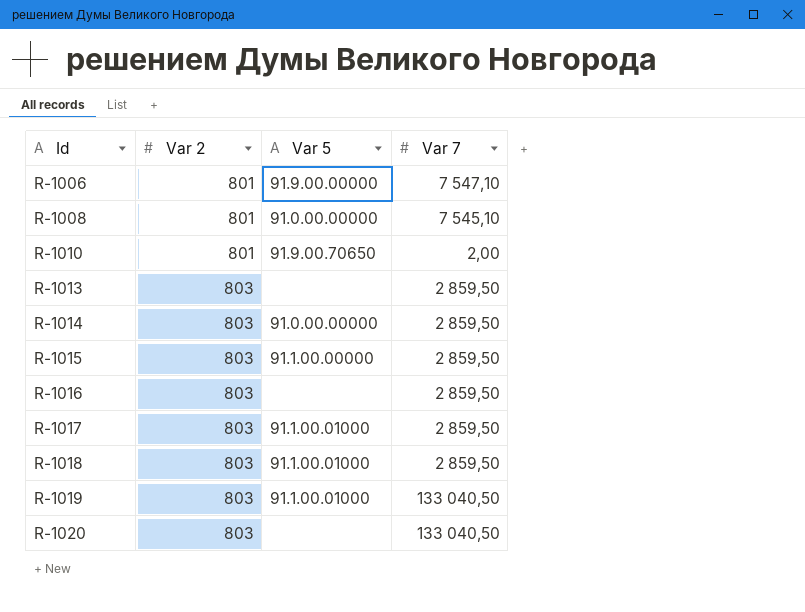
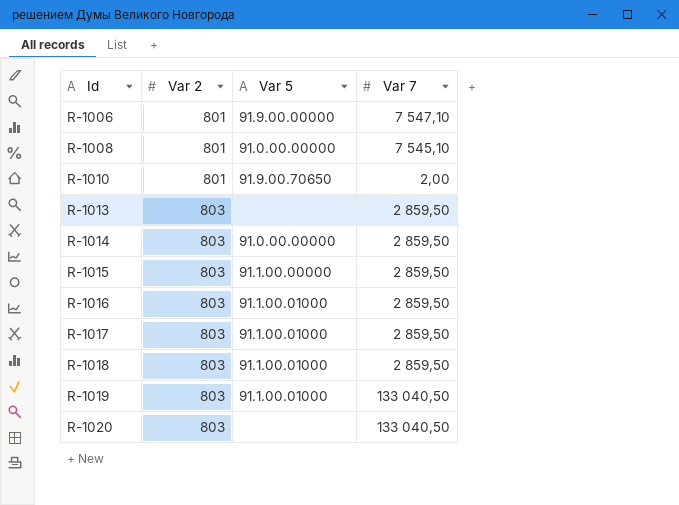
R-1016 | Var 5: none -> 91.1.00.01000

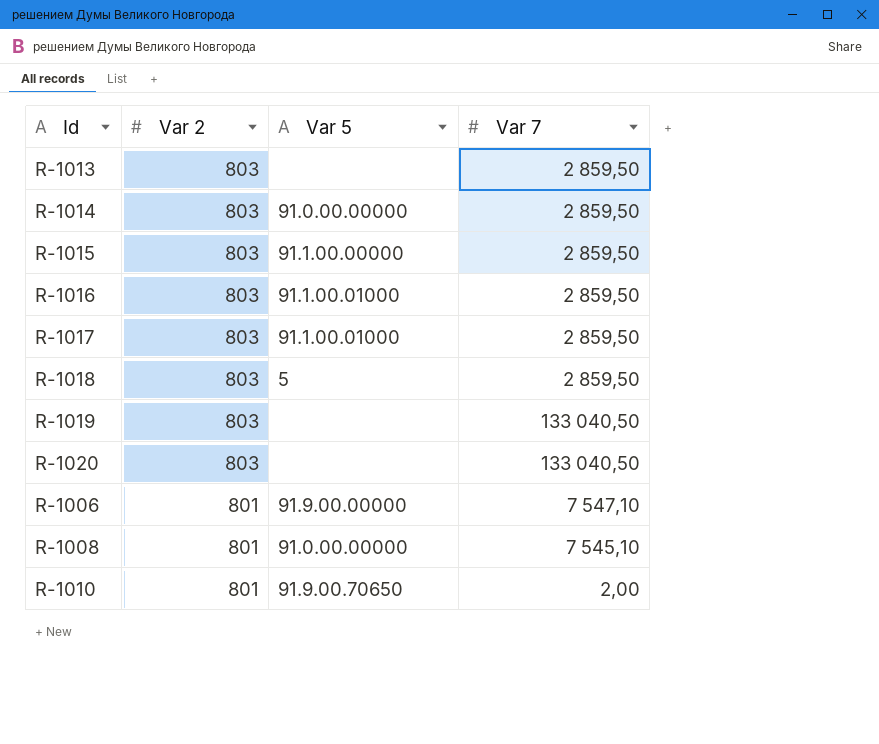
row order: Id ascending -> Var 2 descending
R-1018 | Var 5: 91.1.00.01000 -> 5
R-1019 | Var 5: 91.1.00.01000 -> none

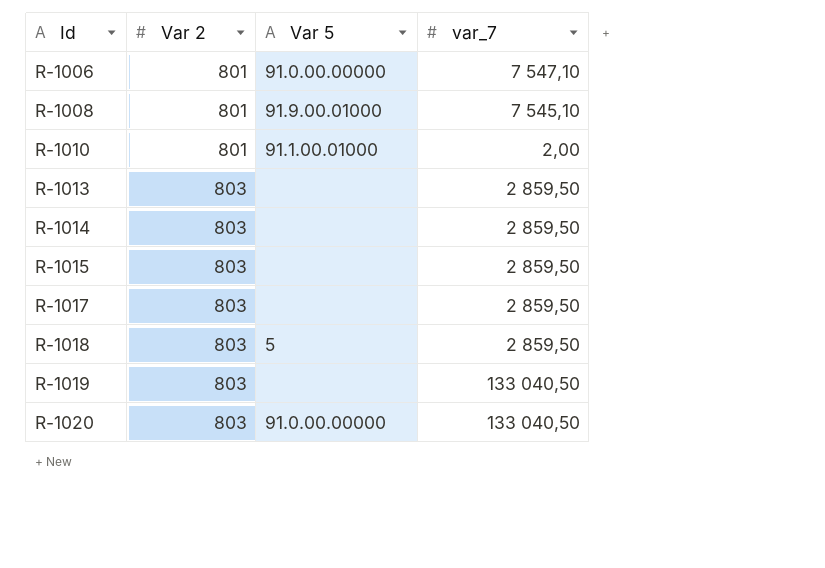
row order: Var 2 descending -> Id ascending
column name: Var 7 -> var_7
row R-1016: 803 | 91.1.00.01000 | 2 859,50 -> none
R-1006 | Var 5: 91.9.00.00000 -> 91.0.00.00000
R-1008 | Var 5: 91.0.00.00000 -> 91.9.00.01000
R-1010 | Var 5: 91.9.00.70650 -> 91.1.00.01000
R-1014 | Var 5: 91.0.00.00000 -> none
R-1015 | Var 5: 91.1.00.00000 -> none
R-1017 | Var 5: 91.1.00.01000 -> none
R-1020 | Var 5: none -> 91.0.00.00000

